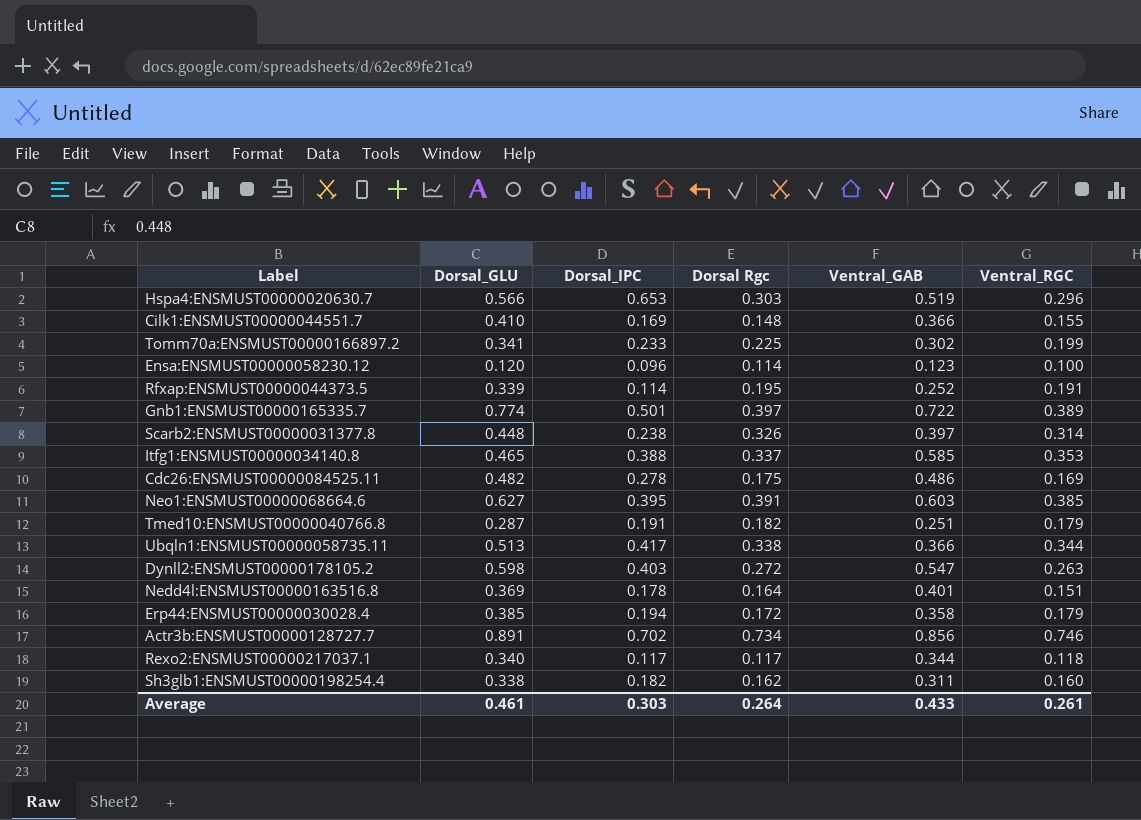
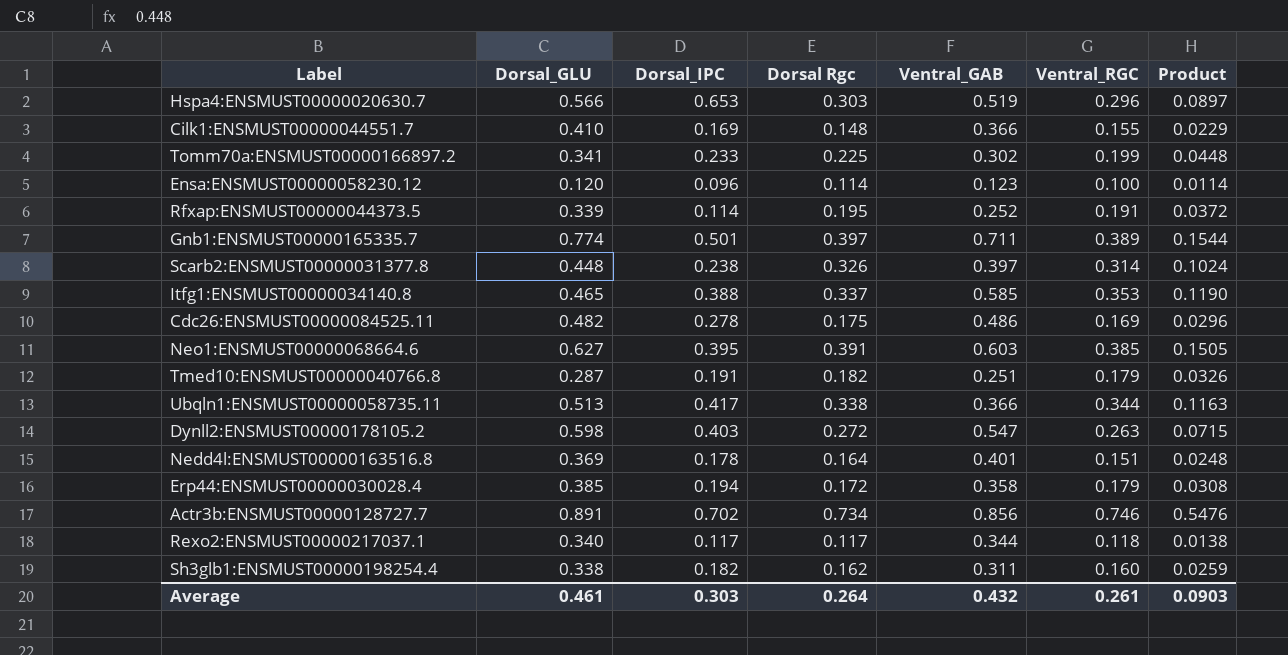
column Product | formula: none -> [Dorsal Rgc] * [Ventral_RGC]
Gnb1:ENSMUST00000165335.7 | Ventral_GAB: 0.722 -> 0.711
Average | Ventral_GAB: 0.433 -> 0.432

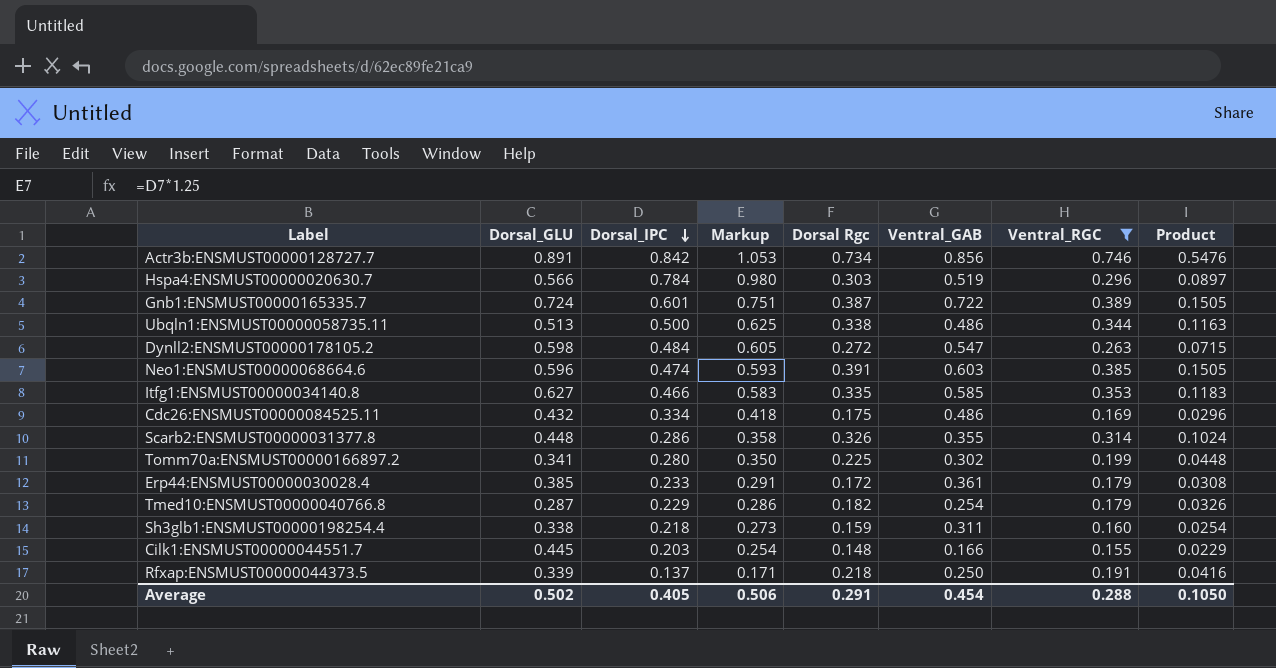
filter: none -> Ventral_RGC >= 0.155
row order: none -> Dorsal_IPC descending
column Markup | formula: none -> [Dorsal_IPC] * 1.25
Actr3b:ENSMUST00000128727.7 | Dorsal_IPC: 0.702 -> 0.842
Hspa4:ENSMUST00000020630.7 | Dorsal_IPC: 0.653 -> 0.784
Gnb1:ENSMUST00000165335.7 | Dorsal_GLU: 0.774 -> 0.724
Gnb1:ENSMUST00000165335.7 | Dorsal_IPC: 0.501 -> 0.601
Gnb1:ENSMUST00000165335.7 | Dorsal Rgc: 0.397 -> 0.387
Gnb1:ENSMUST00000165335.7 | Ventral_GAB: 0.711 -> 0.722
Gnb1:ENSMUST00000165335.7 | Product: 0.1544 -> 0.1505
Ubqln1:ENSMUST00000058735.11 | Dorsal_IPC: 0.417 -> 0.500
Ubqln1:ENSMUST00000058735.11 | Ventral_GAB: 0.366 -> 0.486
Dynll2:ENSMUST00000178105.2 | Dorsal_IPC: 0.403 -> 0.484
Neo1:ENSMUST00000068664.6 | Dorsal_GLU: 0.627 -> 0.596
Neo1:ENSMUST00000068664.6 | Dorsal_IPC: 0.395 -> 0.474
Itfg1:ENSMUST00000034140.8 | Dorsal_GLU: 0.465 -> 0.627
Itfg1:ENSMUST00000034140.8 | Dorsal_IPC: 0.388 -> 0.466
Itfg1:ENSMUST00000034140.8 | Dorsal Rgc: 0.337 -> 0.335
Itfg1:ENSMUST00000034140.8 | Product: 0.1190 -> 0.1183
Cdc26:ENSMUST00000084525.11 | Dorsal_GLU: 0.482 -> 0.432
Cdc26:ENSMUST00000084525.11 | Dorsal_IPC: 0.278 -> 0.334
Scarb2:ENSMUST00000031377.8 | Dorsal_IPC: 0.238 -> 0.286
Scarb2:ENSMUST00000031377.8 | Ventral_GAB: 0.397 -> 0.355
Tomm70a:ENSMUST00000166897.2 | Dorsal_IPC: 0.233 -> 0.280
Erp44:ENSMUST00000030028.4 | Dorsal_IPC: 0.194 -> 0.233
Erp44:ENSMUST00000030028.4 | Ventral_GAB: 0.358 -> 0.361
Tmed10:ENSMUST00000040766.8 | Dorsal_IPC: 0.191 -> 0.229
Tmed10:ENSMUST00000040766.8 | Ventral_GAB: 0.251 -> 0.254
Sh3glb1:ENSMUST00000198254.4 | Dorsal_IPC: 0.182 -> 0.218
Sh3glb1:ENSMUST00000198254.4 | Dorsal Rgc: 0.162 -> 0.159
Sh3glb1:ENSMUST00000198254.4 | Product: 0.0259 -> 0.0254
Cilk1:ENSMUST00000044551.7 | Dorsal_GLU: 0.410 -> 0.445
Cilk1:ENSMUST00000044551.7 | Dorsal_IPC: 0.169 -> 0.203
Cilk1:ENSMUST00000044551.7 | Ventral_GAB: 0.366 -> 0.166
Rfxap:ENSMUST00000044373.5 | Dorsal_IPC: 0.114 -> 0.137
Rfxap:ENSMUST00000044373.5 | Dorsal Rgc: 0.195 -> 0.218
Rfxap:ENSMUST00000044373.5 | Ventral_GAB: 0.252 -> 0.250
Rfxap:ENSMUST00000044373.5 | Product: 0.0372 -> 0.0416
Average | Dorsal_GLU: 0.461 -> 0.502
Average | Dorsal_IPC: 0.303 -> 0.405
Average | Dorsal Rgc: 0.264 -> 0.291
Average | Ventral_GAB: 0.432 -> 0.454
Average | Ventral_RGC: 0.261 -> 0.288
Average | Product: 0.0903 -> 0.1050

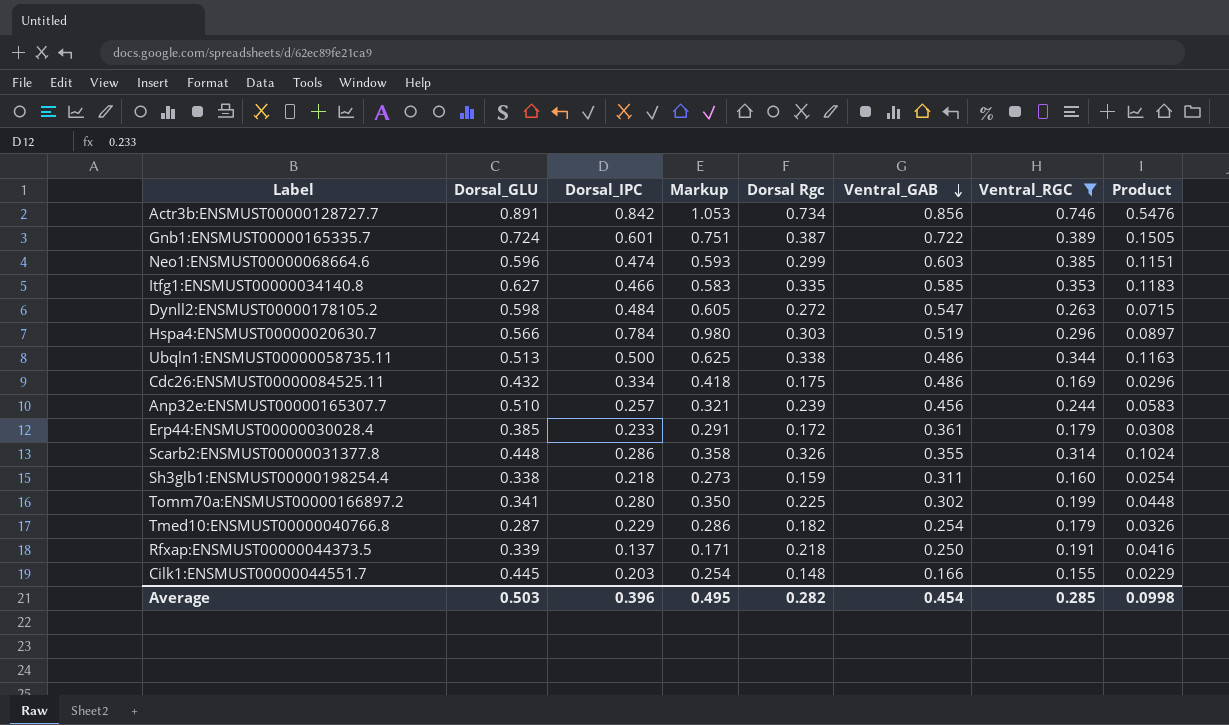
row order: Dorsal_IPC descending -> Ventral_GAB descending
Neo1:ENSMUST00000068664.6 | Dorsal Rgc: 0.391 -> 0.299
Neo1:ENSMUST00000068664.6 | Product: 0.1505 -> 0.1151
row Anp32e:ENSMUST00000165307.7: none -> 0.510 | 0.257 | 0.321 | 0.239 | 0.456 | 0.244 | 0.0583
Average | Dorsal_GLU: 0.502 -> 0.503
Average | Dorsal_IPC: 0.405 -> 0.396
Average | Markup: 0.506 -> 0.495
Average | Dorsal Rgc: 0.291 -> 0.282
Average | Ventral_RGC: 0.288 -> 0.285
Average | Product: 0.1050 -> 0.0998

